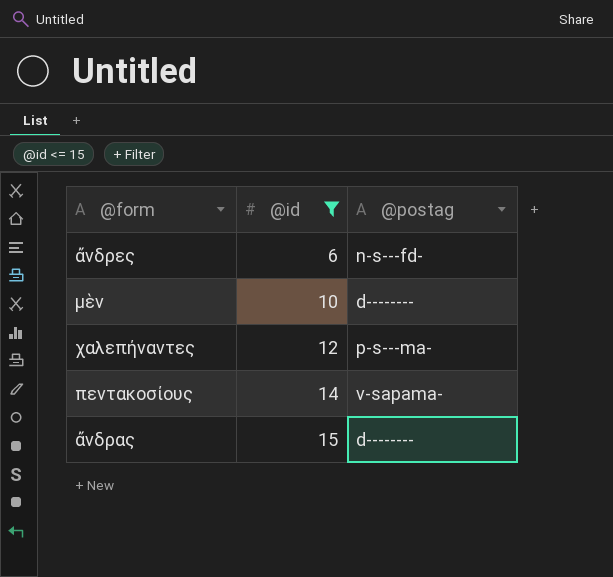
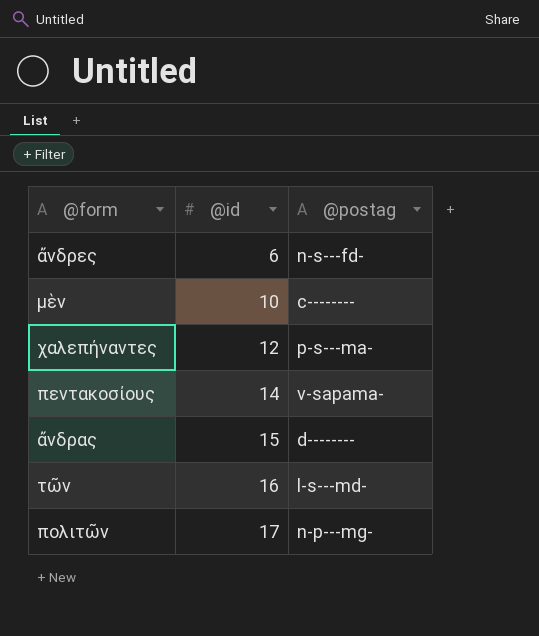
filter: @id <= 15 -> none
μὲν | @postag: d-------- -> c--------

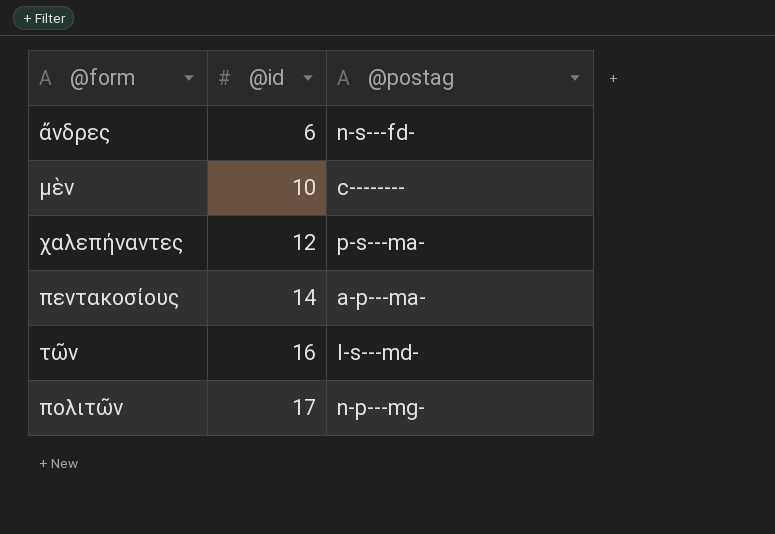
row ἄνδρας: 15 | d-------- -> none
πεντακοσίους | @postag: v-sapama- -> a-p---ma-

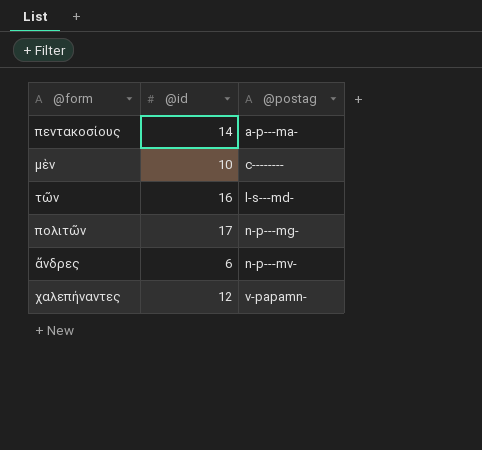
row order: @id ascending -> @postag ascending
ἄνδρες | @postag: n-s---fd- -> n-p---mv-
χαλεπήναντες | @postag: p-s---ma- -> v-papamn-

